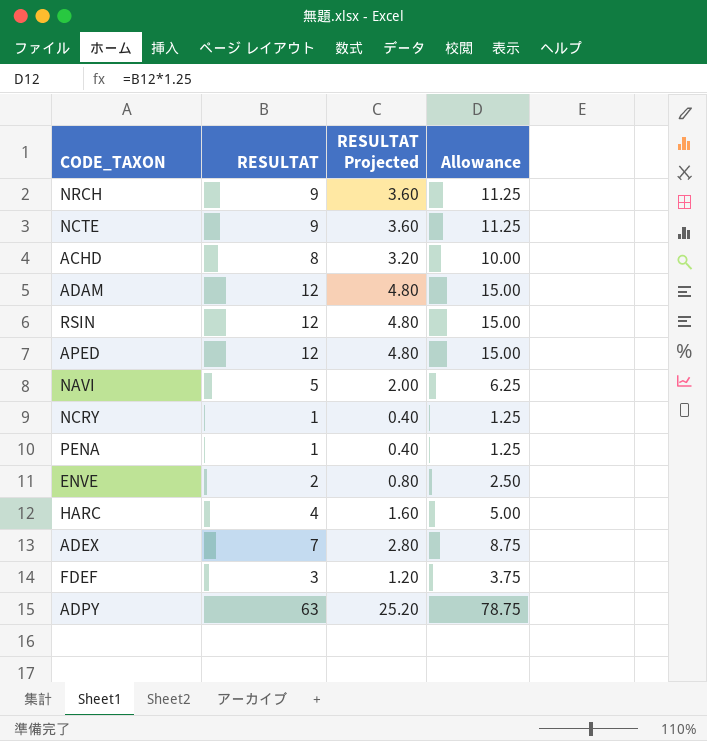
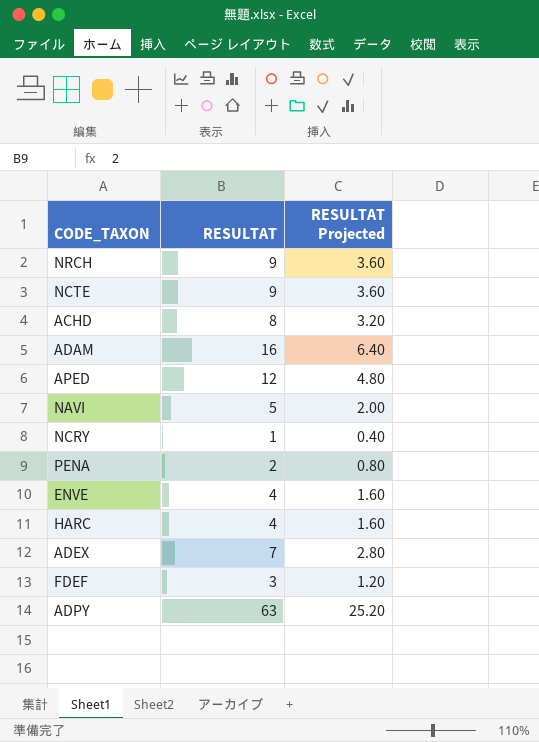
column Allowance | formula: [RESULTAT] * 1.25 -> none
row RSIN: 12 | 4.80 | 15.00 -> none
ADAM | RESULTAT: 12 -> 16
ADAM | RESULTAT Projected: 4.80 -> 6.40
PENA | RESULTAT: 1 -> 2
PENA | RESULTAT Projected: 0.40 -> 0.80
ENVE | RESULTAT: 2 -> 4
ENVE | RESULTAT Projected: 0.80 -> 1.60

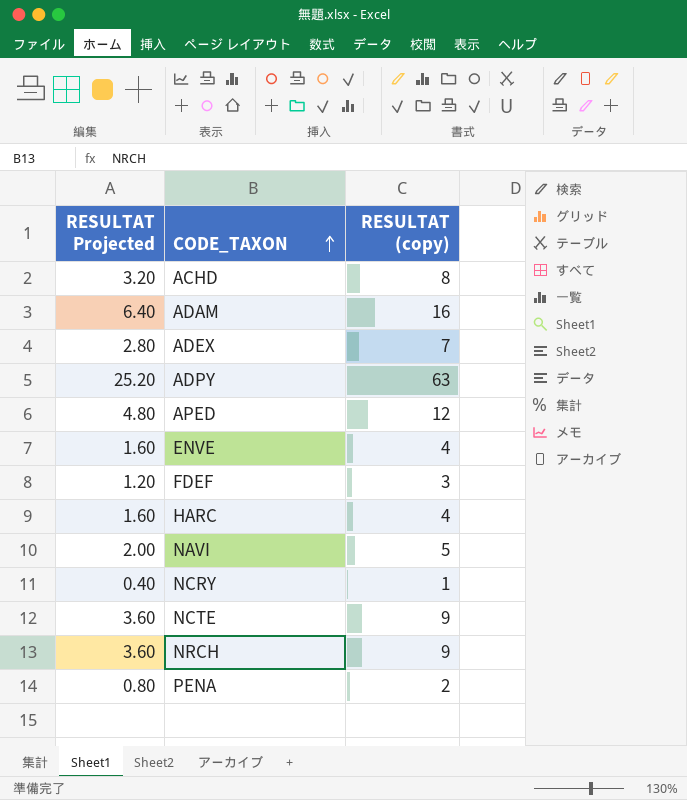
row order: none -> CODE_TAXON ascending
column RESULTAT Projected | position: 3 -> 1
column name: RESULTAT -> RESULTAT (copy)

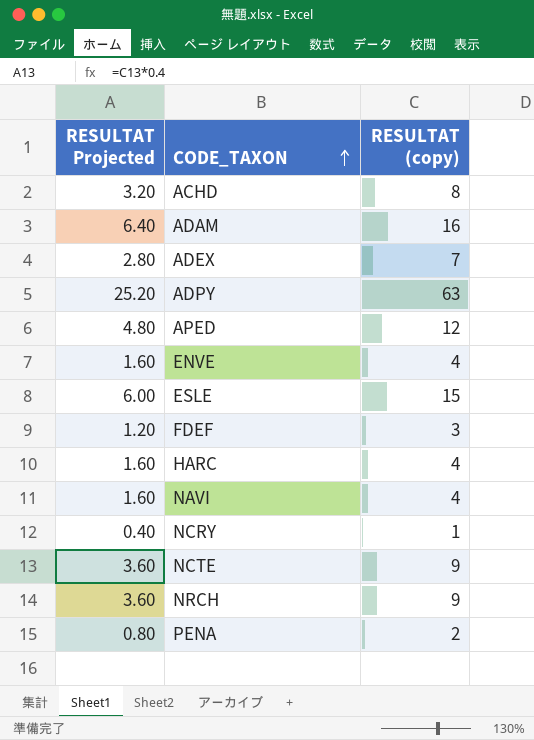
row ESLE: none -> 6.00 | 15
NAVI | RESULTAT Projected: 2.00 -> 1.60
NAVI | RESULTAT (copy): 5 -> 4

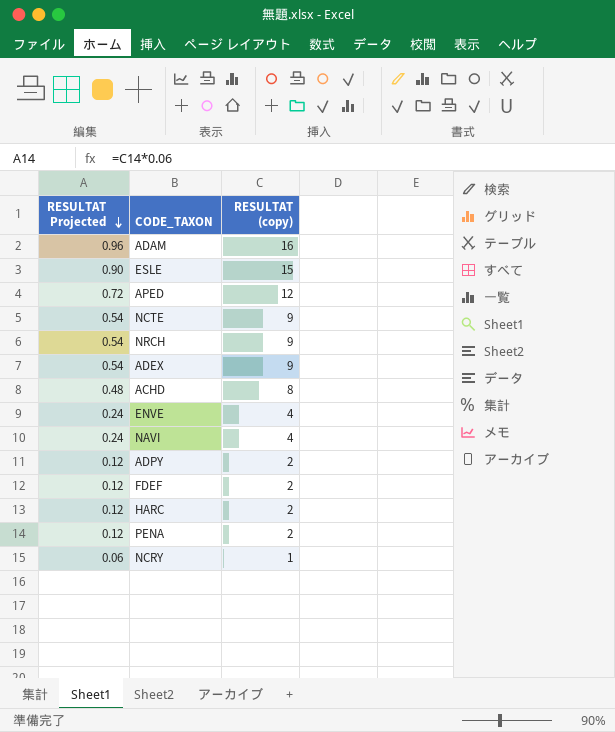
row order: CODE_TAXON ascending -> RESULTAT Projected descending
column RESULTAT Projected | formula: [RESULTAT (copy)] * 0.4 -> [RESULTAT (copy)] * 0.06
ADEX | RESULTAT (copy): 7 -> 9
ADPY | RESULTAT (copy): 63 -> 2
FDEF | RESULTAT (copy): 3 -> 2
HARC | RESULTAT (copy): 4 -> 2

